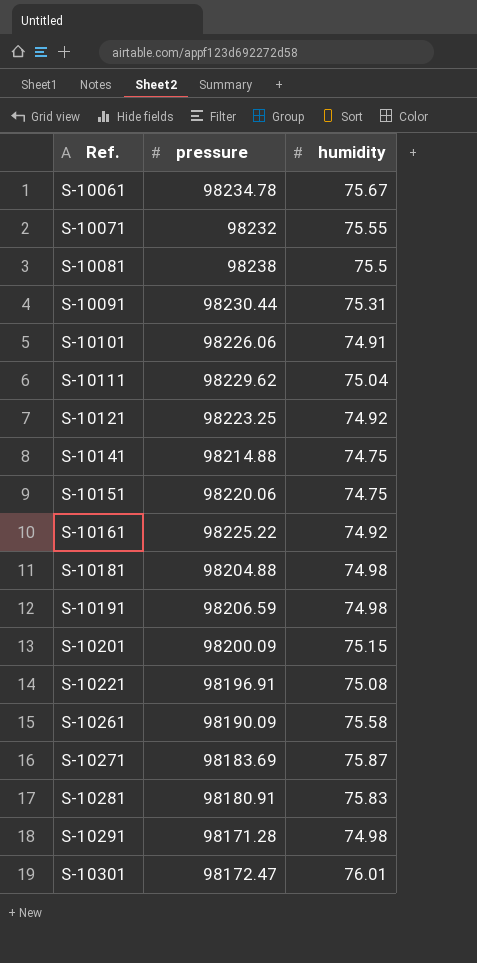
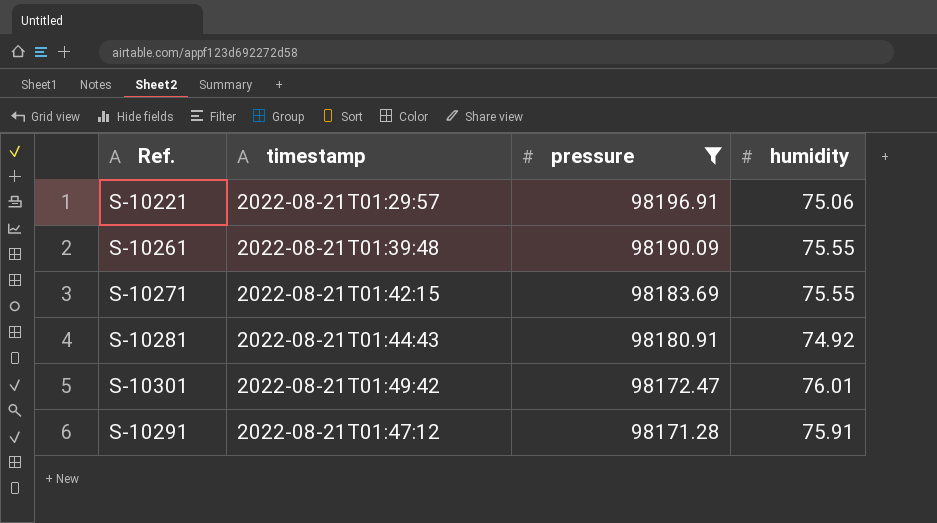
filter: none -> pressure <= 98196.91
row order: Ref. ascending -> pressure descending
column timestamp | position: none -> 2
S-10221 | humidity: 75.08 -> 75.06
S-10261 | humidity: 75.58 -> 75.55
S-10271 | humidity: 75.87 -> 75.55
S-10281 | humidity: 75.83 -> 74.92
S-10291 | humidity: 74.98 -> 75.91

